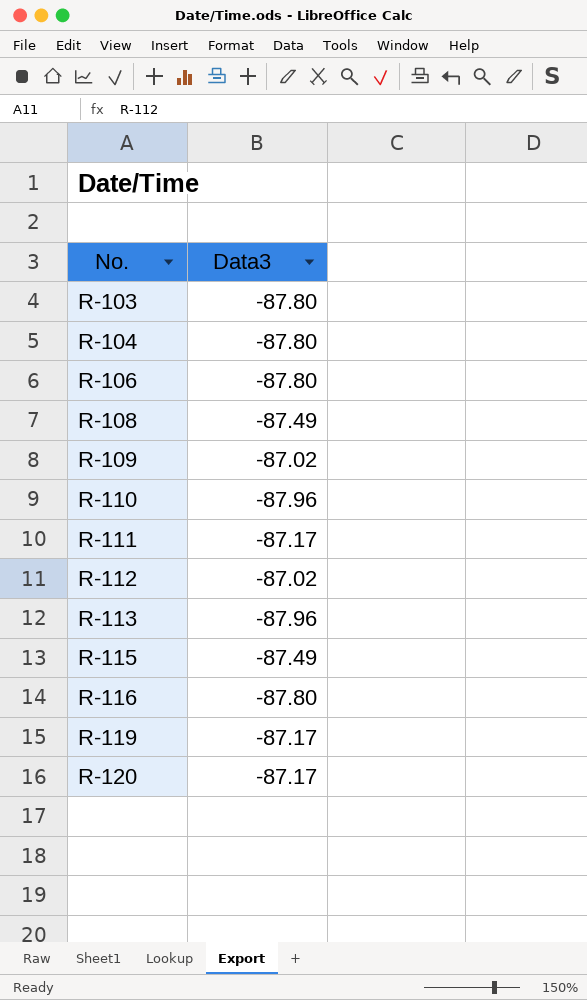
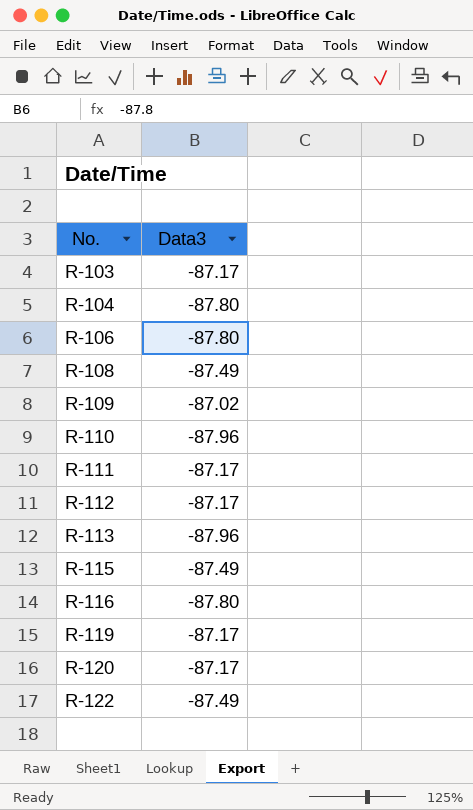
R-103 | Data3: -87.80 -> -87.17
R-112 | Data3: -87.02 -> -87.17
row R-122: none -> -87.49

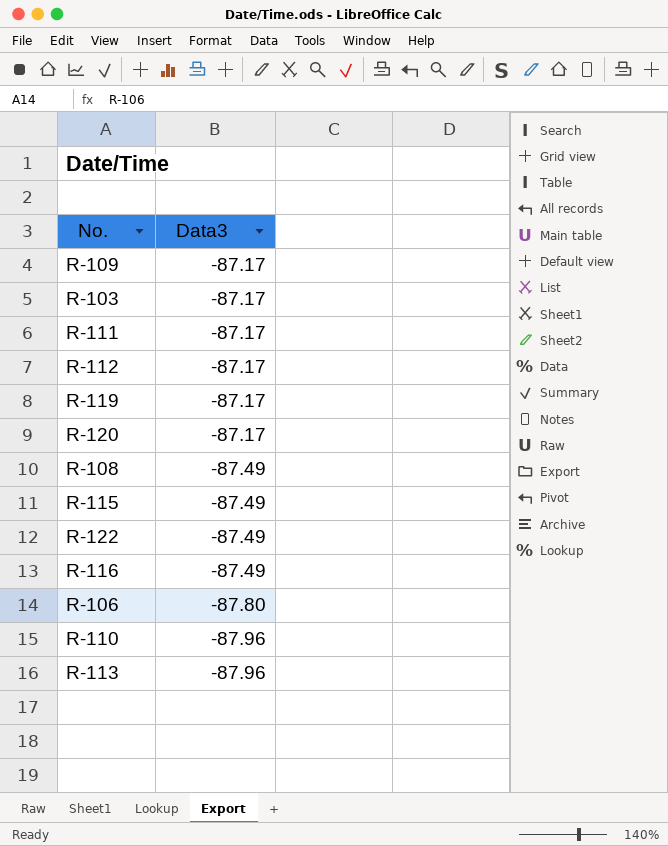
row order: No. ascending -> Data3 descending
row R-104: -87.80 -> none
R-109 | Data3: -87.02 -> -87.17
R-116 | Data3: -87.80 -> -87.49

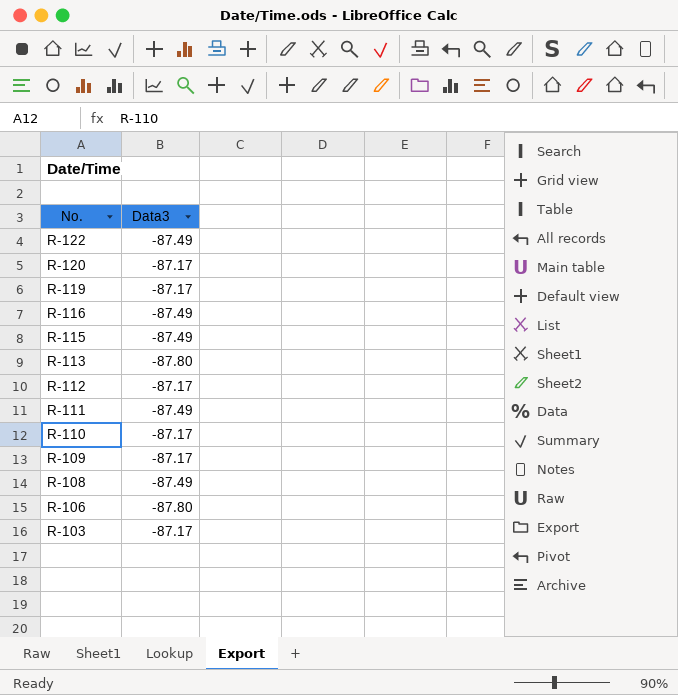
row order: Data3 descending -> No. descending
R-113 | Data3: -87.96 -> -87.80
R-111 | Data3: -87.17 -> -87.49
R-110 | Data3: -87.96 -> -87.17

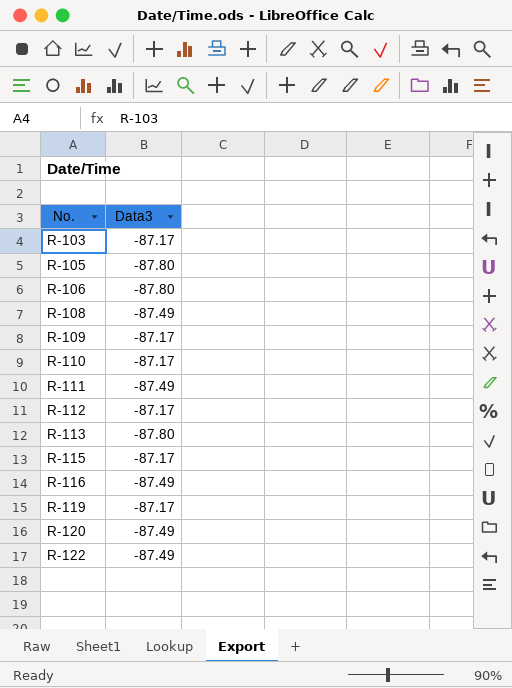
row order: No. descending -> No. ascending
row R-105: none -> -87.80
R-115 | Data3: -87.49 -> -87.17
R-120 | Data3: -87.17 -> -87.49

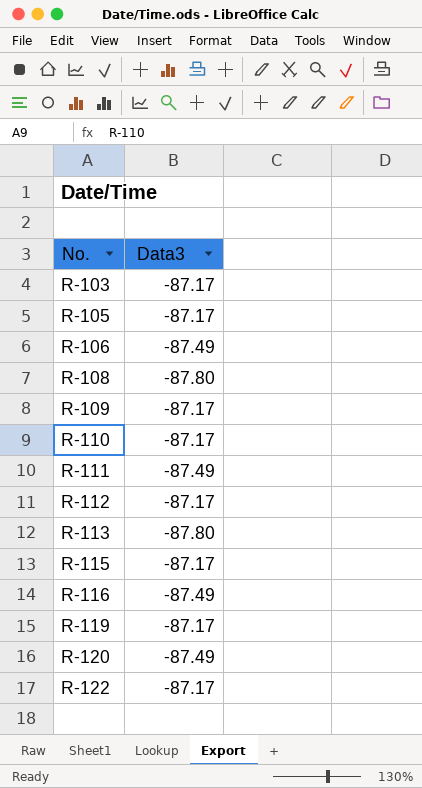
R-105 | Data3: -87.80 -> -87.17
R-106 | Data3: -87.80 -> -87.49
R-108 | Data3: -87.49 -> -87.80
R-122 | Data3: -87.49 -> -87.17

